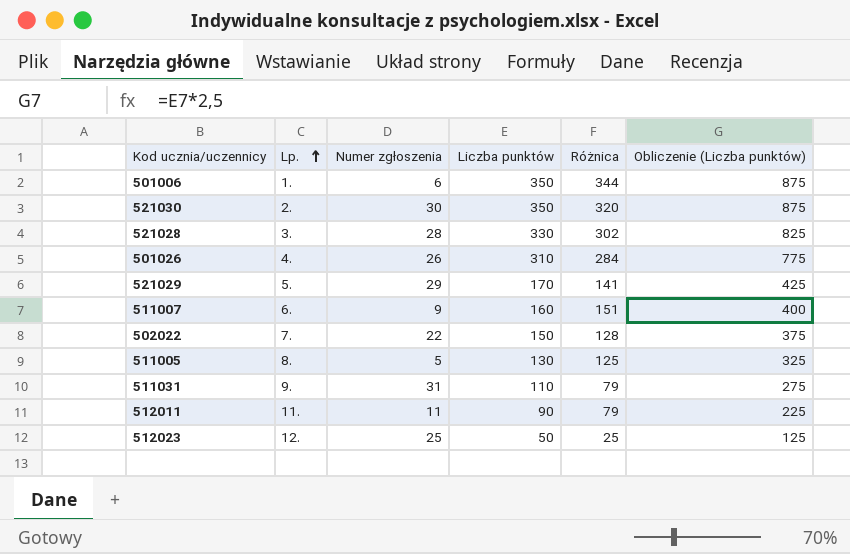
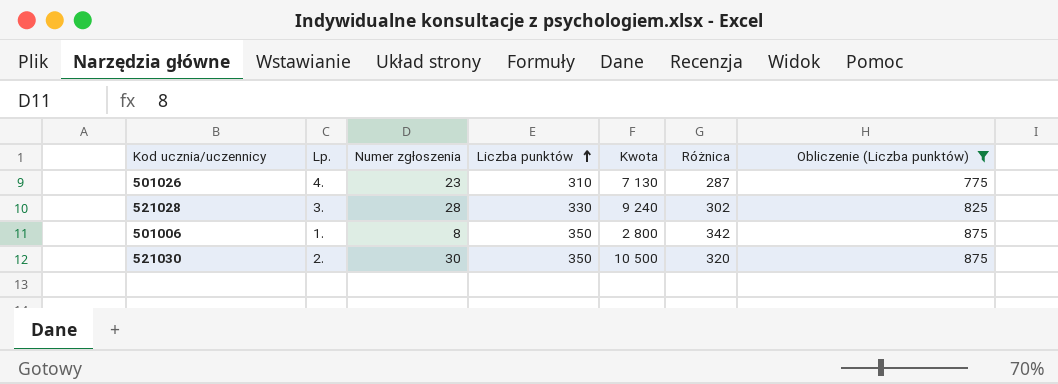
filter: none -> Obliczenie (Liczba punktów) >= 775
row order: Lp. ascending -> Liczba punktów ascending
column Kwota | formula: none -> [Numer zgłoszenia] * [Liczba punktów]
501026 | Numer zgłoszenia: 26 -> 23
501026 | Różnica: 284 -> 287
501006 | Numer zgłoszenia: 6 -> 8
501006 | Różnica: 344 -> 342

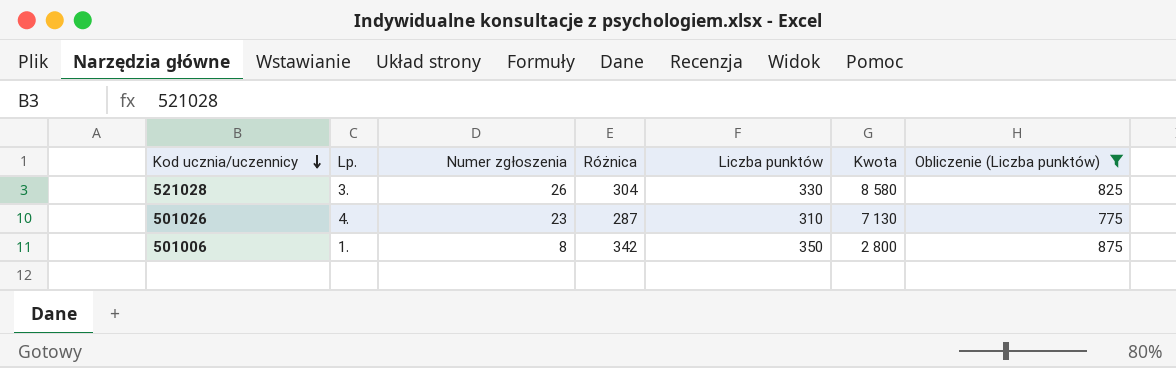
row order: Liczba punktów ascending -> Kod ucznia/uczennicy descending
column Różnica | position: 6 -> 4
row 521030: 2. | 30 | 350 | 10 500 | 320 | 875 -> none
521028 | Numer zgłoszenia: 28 -> 26
521028 | Różnica: 302 -> 304
521028 | Kwota: 9 240 -> 8 580

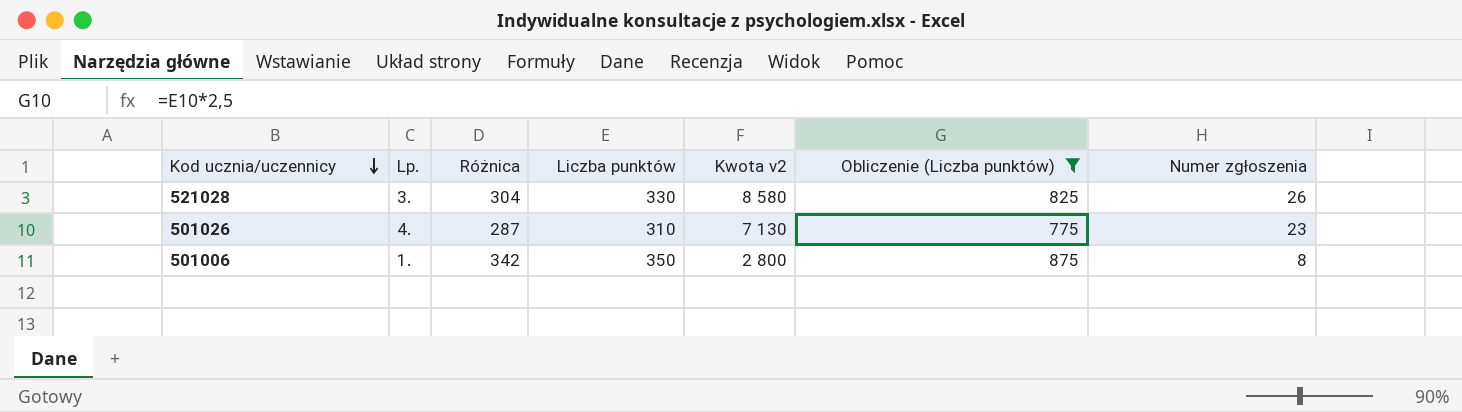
column name: Kwota -> Kwota v2
column Numer zgłoszenia | position: 3 -> 7

